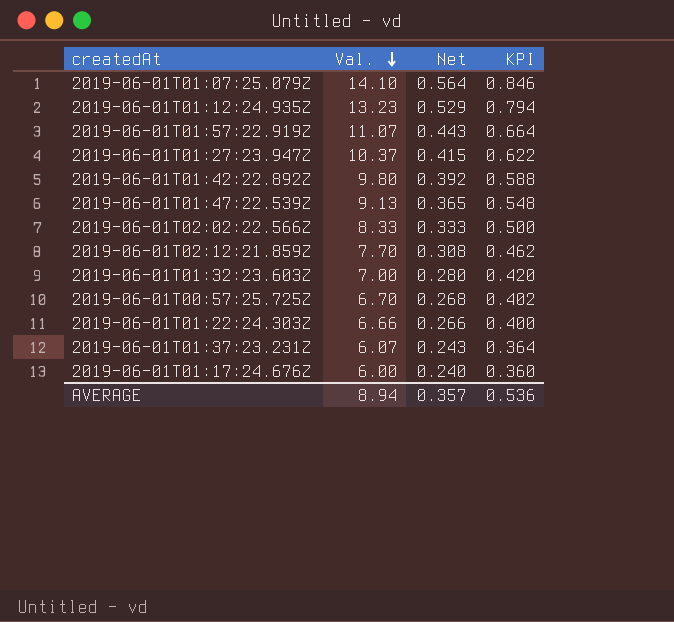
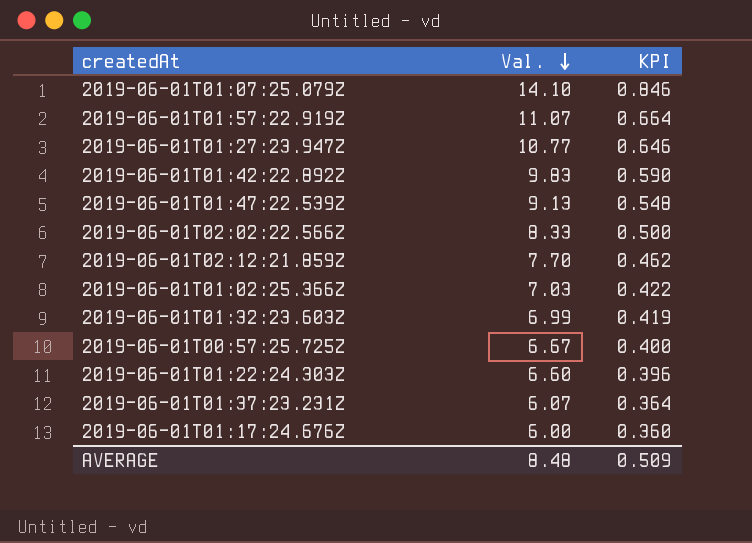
column Net | formula: [Val.] * 0.04 -> none
row 2019-06-01T01:12:24.935Z: 13.23 | 0.529 | 0.794 -> none
2019-06-01T01:27:23.947Z | Val.: 10.37 -> 10.77
2019-06-01T01:27:23.947Z | KPI: 0.622 -> 0.646
2019-06-01T01:42:22.892Z | Val.: 9.80 -> 9.83
2019-06-01T01:42:22.892Z | KPI: 0.588 -> 0.590
row 2019-06-01T01:02:25.366Z: none -> 7.03 | 0.422
2019-06-01T01:32:23.603Z | Val.: 7.00 -> 6.99
2019-06-01T01:32:23.603Z | KPI: 0.420 -> 0.419
2019-06-01T00:57:25.725Z | Val.: 6.70 -> 6.67
2019-06-01T00:57:25.725Z | KPI: 0.402 -> 0.400
2019-06-01T01:22:24.303Z | Val.: 6.66 -> 6.60
2019-06-01T01:22:24.303Z | KPI: 0.400 -> 0.396
AVERAGE | Val.: 8.94 -> 8.48
AVERAGE | KPI: 0.536 -> 0.509

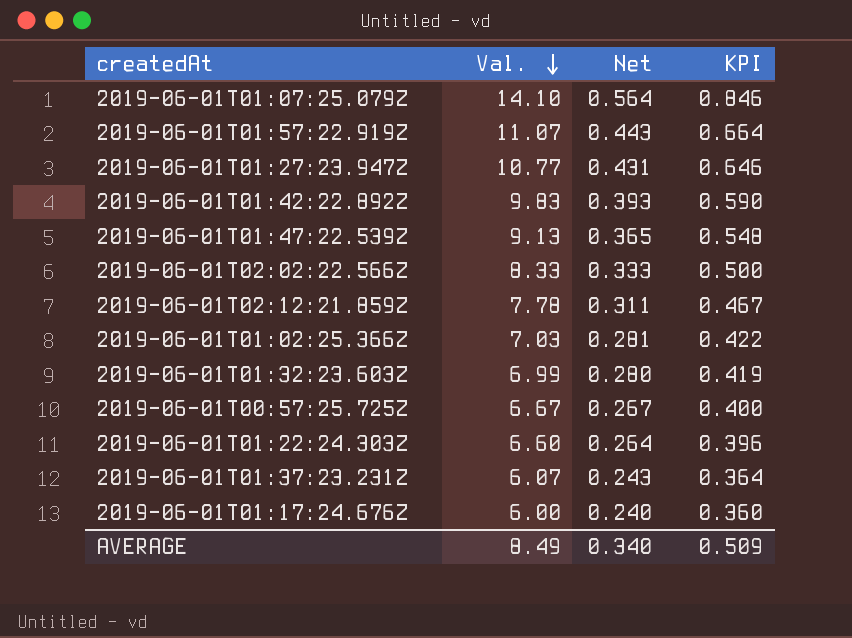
column Net | formula: none -> [Val.] * 0.04
2019-06-01T02:12:21.859Z | Val.: 7.70 -> 7.78
2019-06-01T02:12:21.859Z | KPI: 0.462 -> 0.467
AVERAGE | Val.: 8.48 -> 8.49

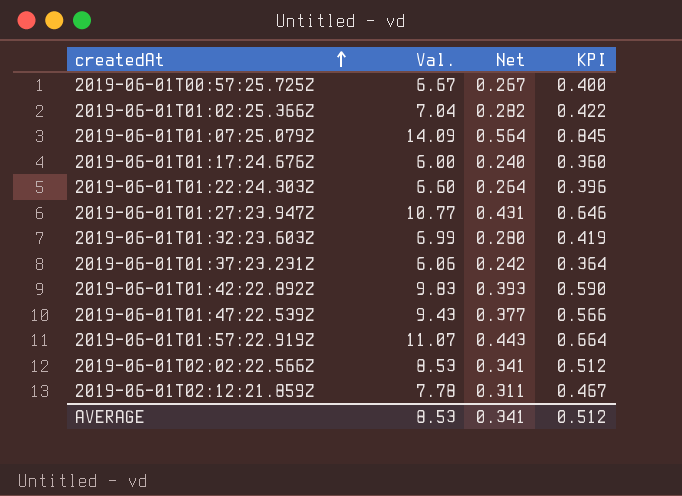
row order: Val. descending -> createdAt ascending
2019-06-01T01:02:25.366Z | Val.: 7.03 -> 7.04
2019-06-01T01:02:25.366Z | Net: 0.281 -> 0.282
2019-06-01T01:07:25.079Z | Val.: 14.10 -> 14.09
2019-06-01T01:07:25.079Z | KPI: 0.846 -> 0.845
2019-06-01T01:37:23.231Z | Val.: 6.07 -> 6.06
2019-06-01T01:37:23.231Z | Net: 0.243 -> 0.242
2019-06-01T01:47:22.539Z | Val.: 9.13 -> 9.43
2019-06-01T01:47:22.539Z | Net: 0.365 -> 0.377
2019-06-01T01:47:22.539Z | KPI: 0.548 -> 0.566
2019-06-01T02:02:22.566Z | Val.: 8.33 -> 8.53
2019-06-01T02:02:22.566Z | Net: 0.333 -> 0.341
2019-06-01T02:02:22.566Z | KPI: 0.500 -> 0.512
AVERAGE | Val.: 8.49 -> 8.53
AVERAGE | Net: 0.340 -> 0.341
AVERAGE | KPI: 0.509 -> 0.512

